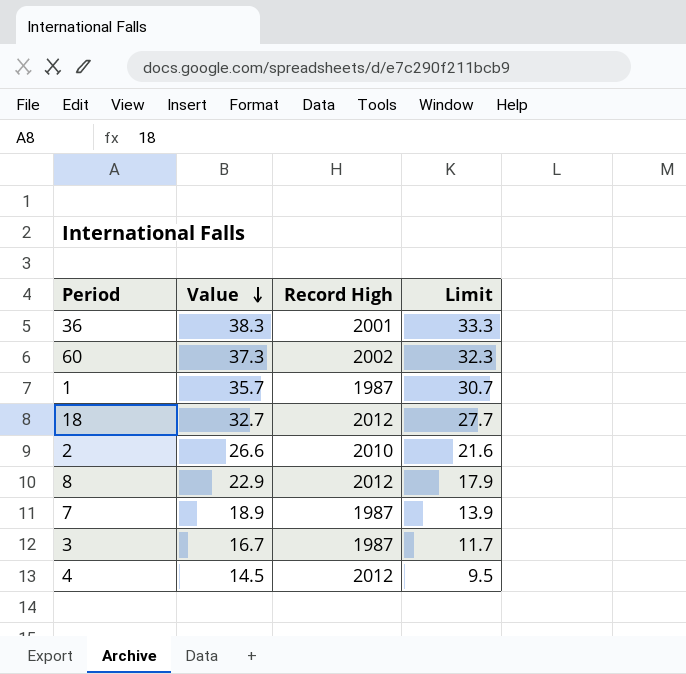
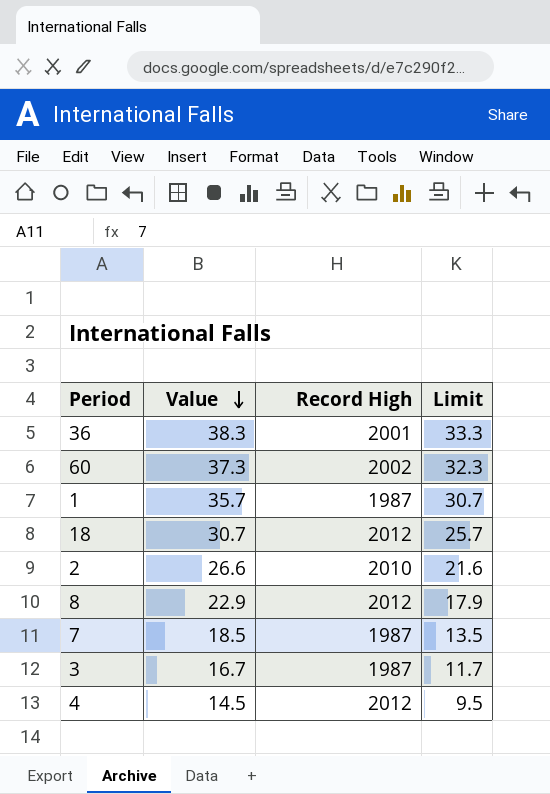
18 | Value: 32.7 -> 30.7
18 | Limit: 27.7 -> 25.7
7 | Value: 18.9 -> 18.5
7 | Limit: 13.9 -> 13.5

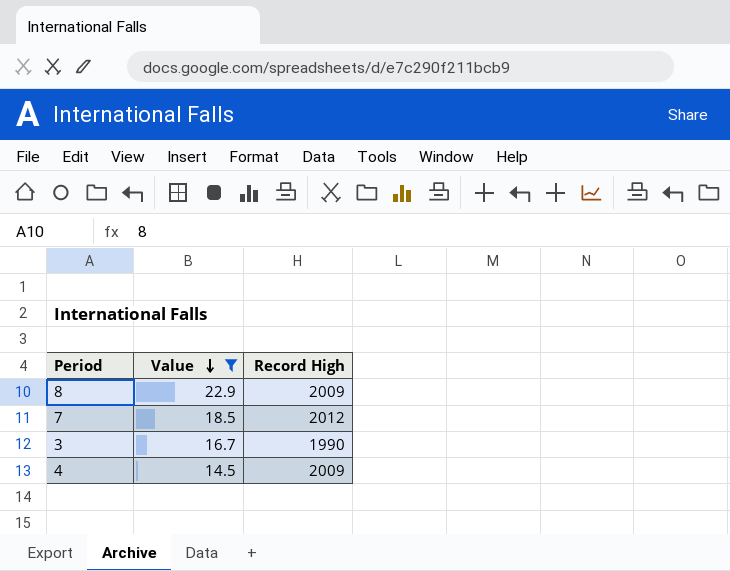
filter: none -> Value <= 22.9
column Limit | formula: [Value] - 5 -> none
8 | Record High: 2012 -> 2009
7 | Record High: 1987 -> 2012
3 | Record High: 1987 -> 1990
4 | Record High: 2012 -> 2009

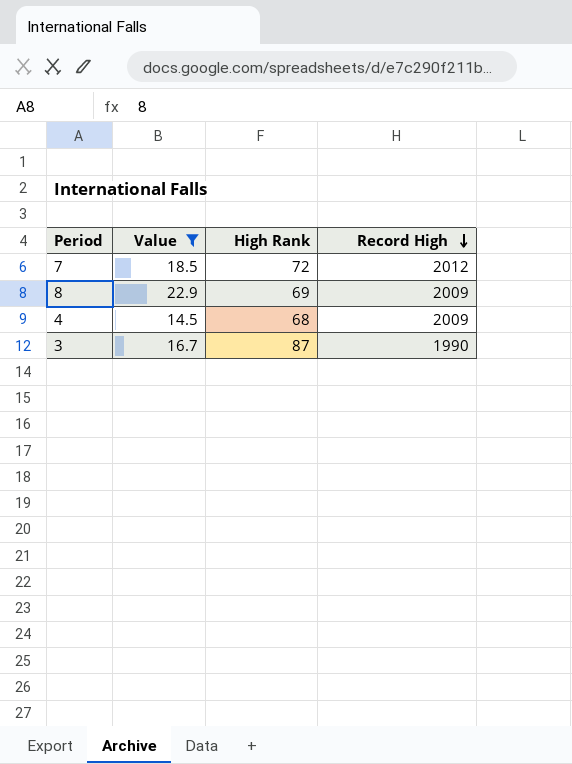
row order: Value descending -> Record High descending
column High Rank | position: none -> 3

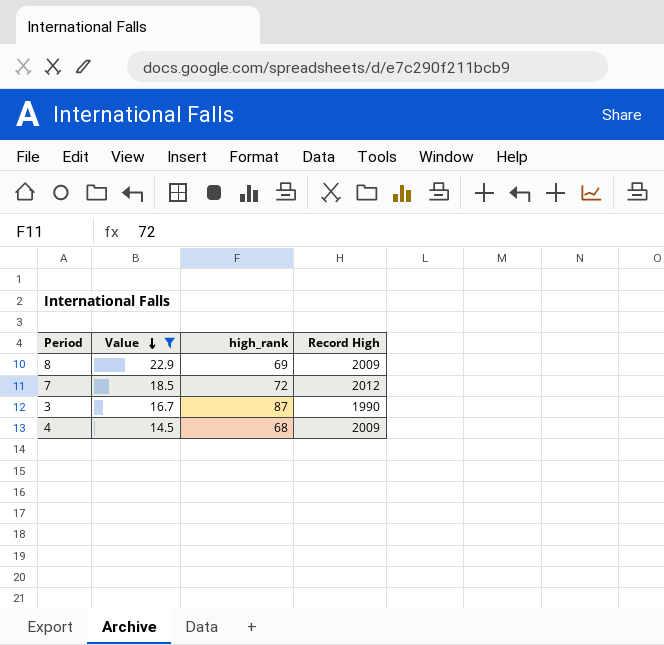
row order: Record High descending -> Value descending
column name: High Rank -> high_rank

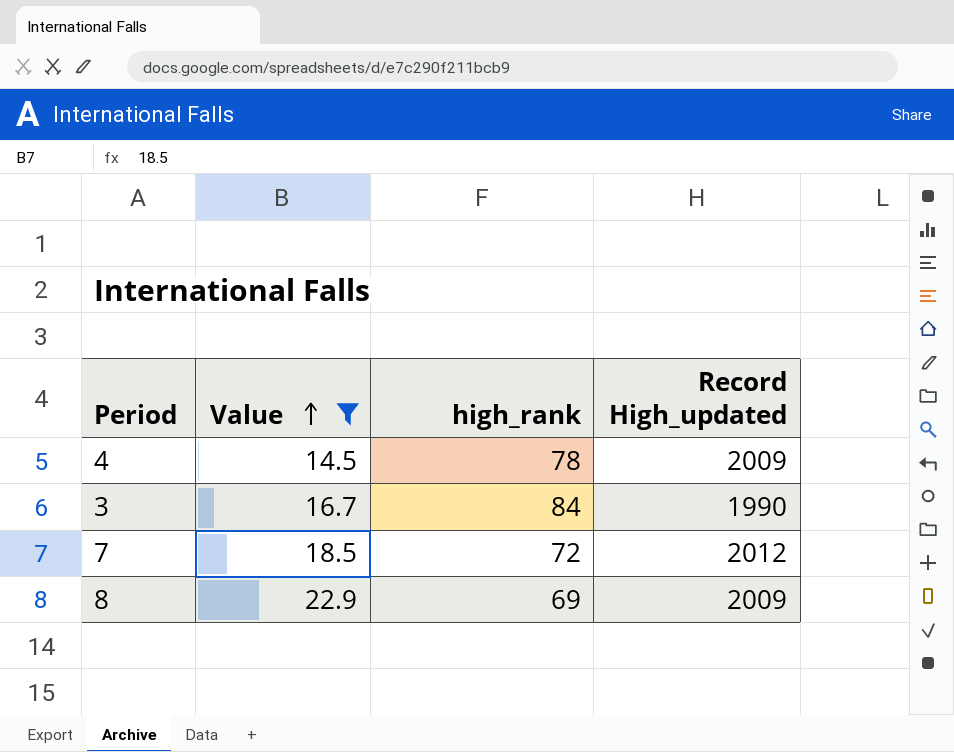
row order: Value descending -> Value ascending
column name: Record High -> Record High_updated
4 | high_rank: 68 -> 78
3 | high_rank: 87 -> 84

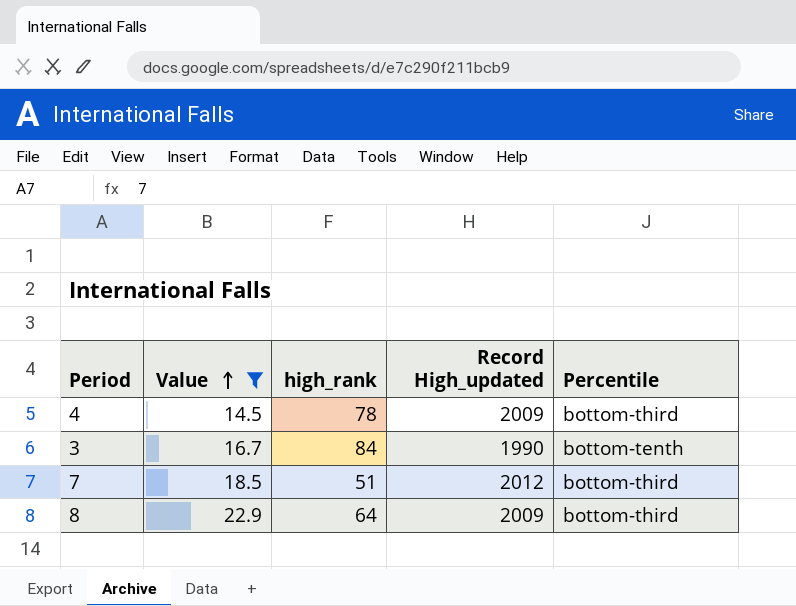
column Percentile | position: none -> 5
7 | high_rank: 72 -> 51
8 | high_rank: 69 -> 64

